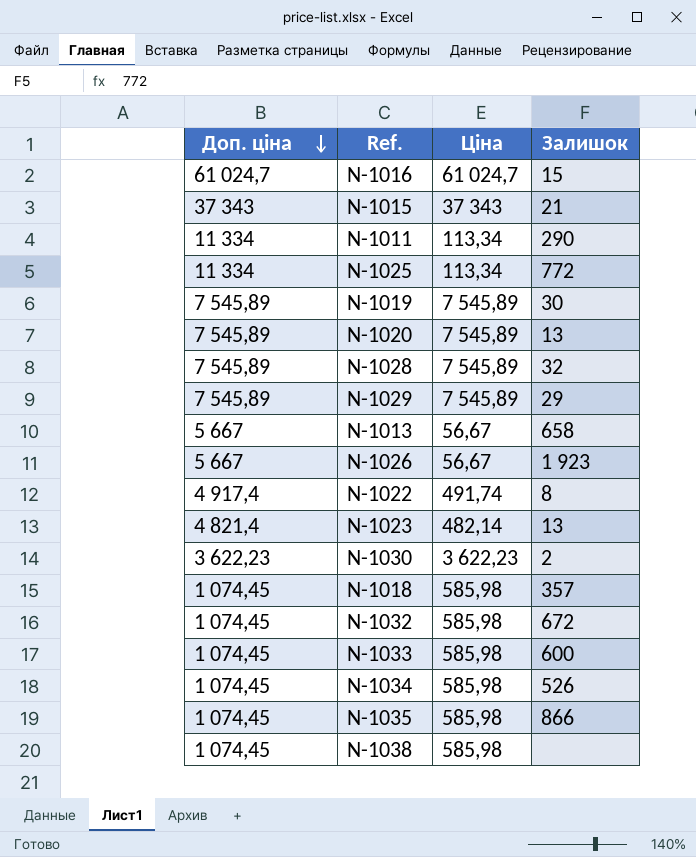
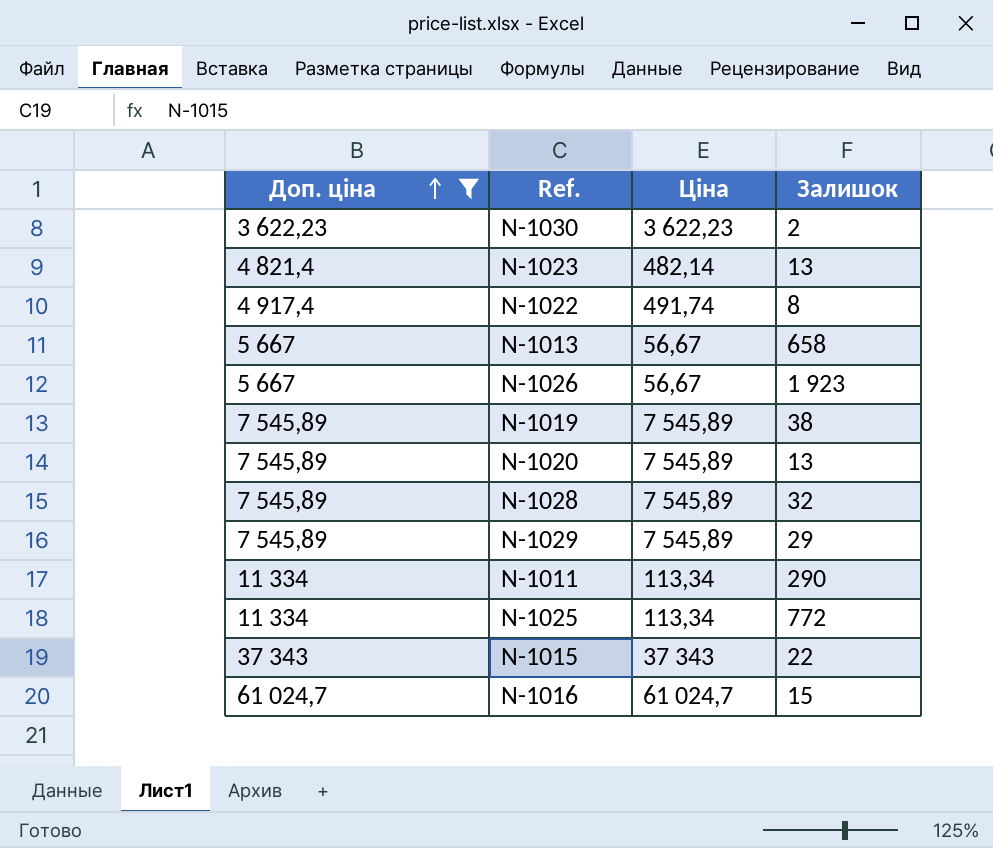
filter: none -> Доп. ціна != 1 074,45
row order: Доп. ціна descending -> Доп. ціна ascending
N-1019 | Залишок: 30 -> 38
N-1015 | Залишок: 21 -> 22

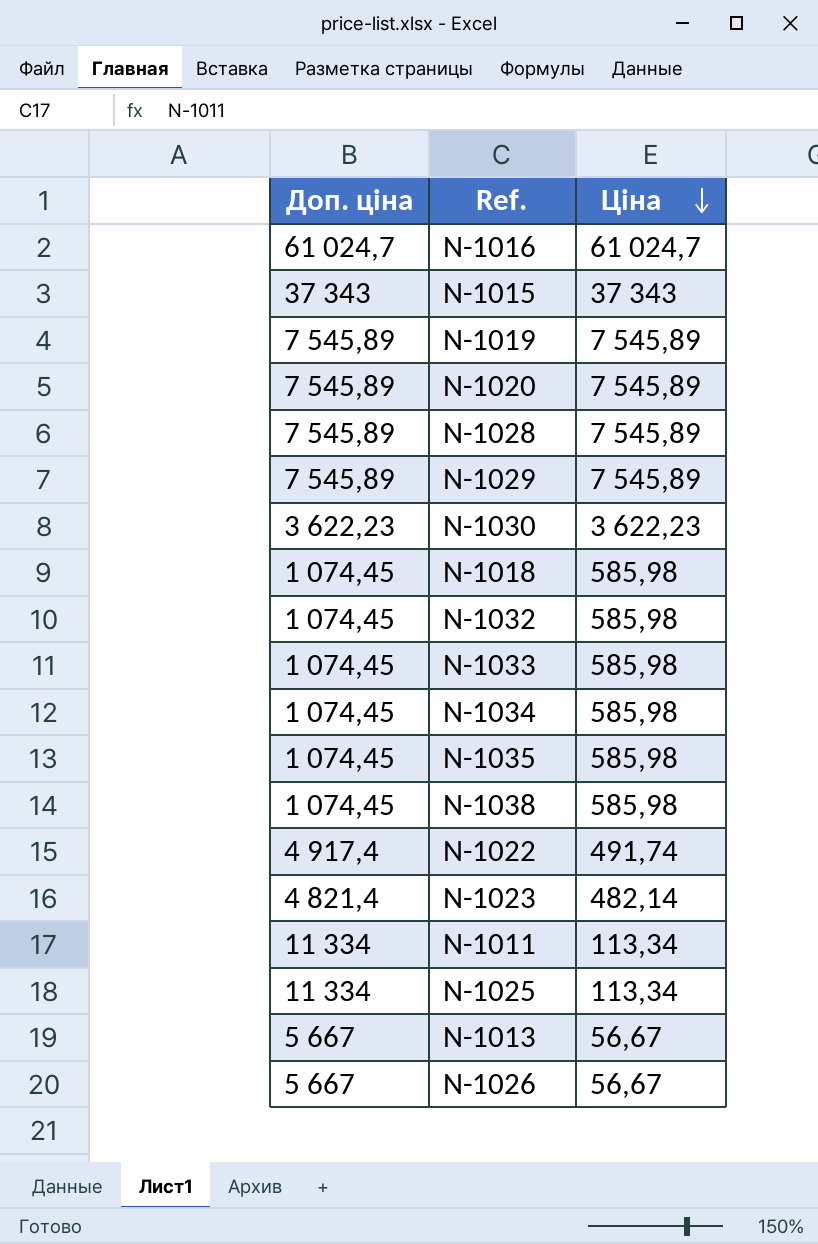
filter: Доп. ціна != 1 074,45 -> none
row order: Доп. ціна ascending -> Ціна descending
column Залишок | position: 4 -> none

